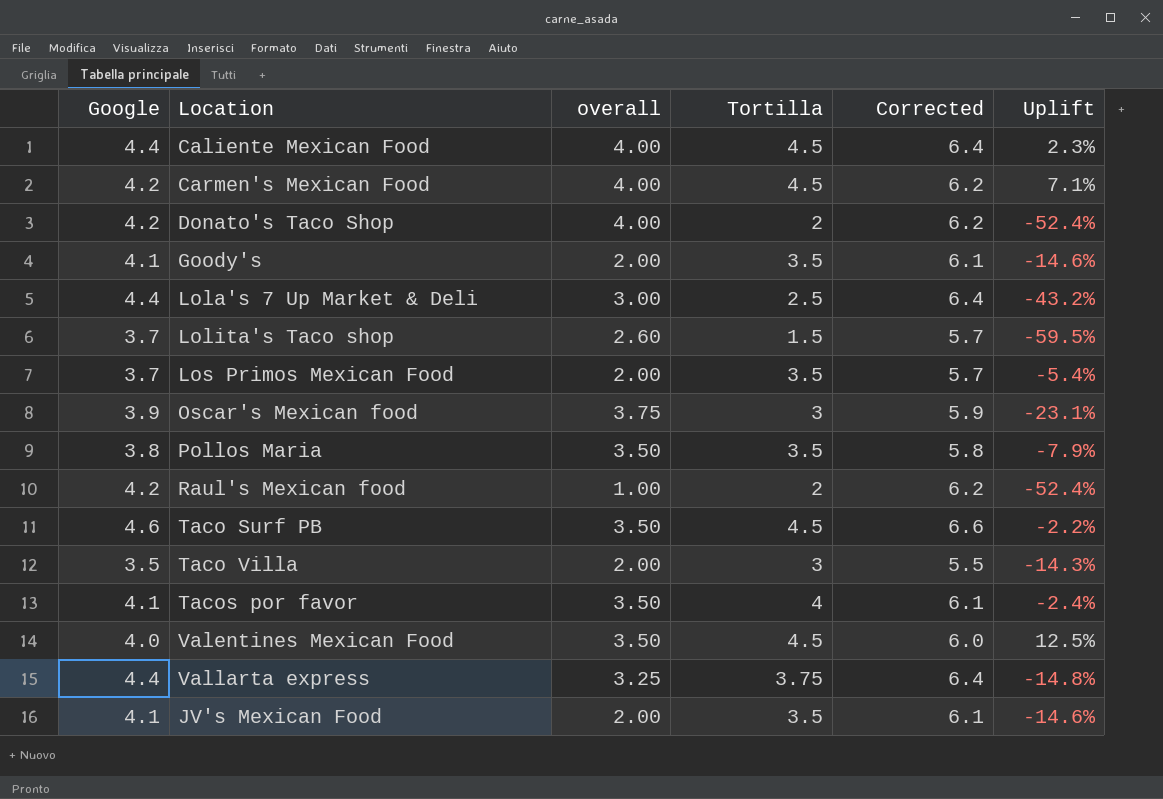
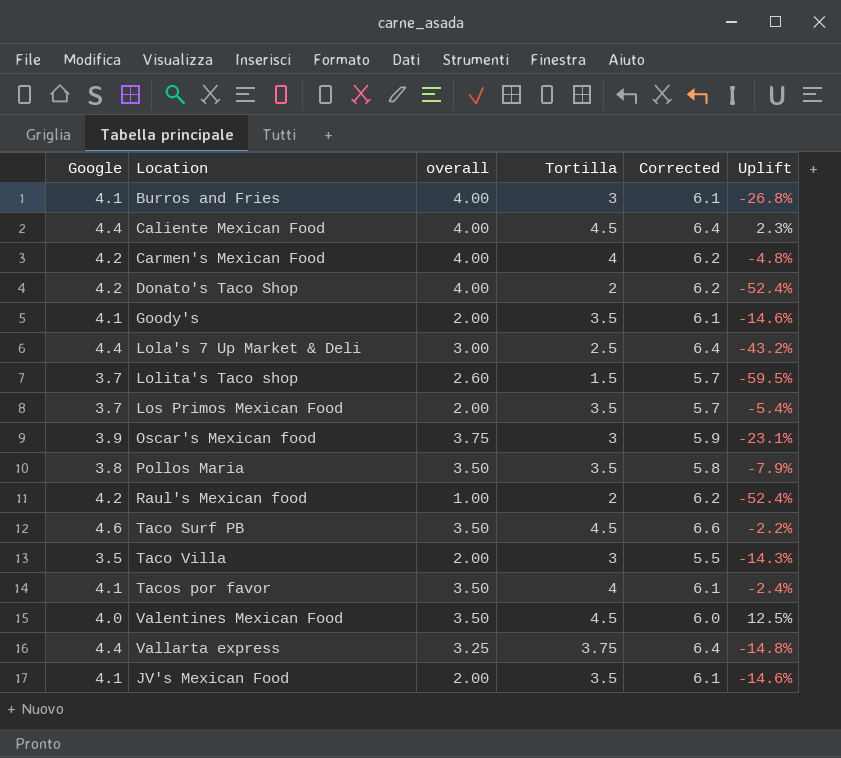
row Burros and Fries: none -> 4.1 | 4.00 | 3 | 6.1 | -26.8%
Carmen's Mexican Food | Tortilla: 4.5 -> 4
Carmen's Mexican Food | Uplift: 7.1% -> -4.8%

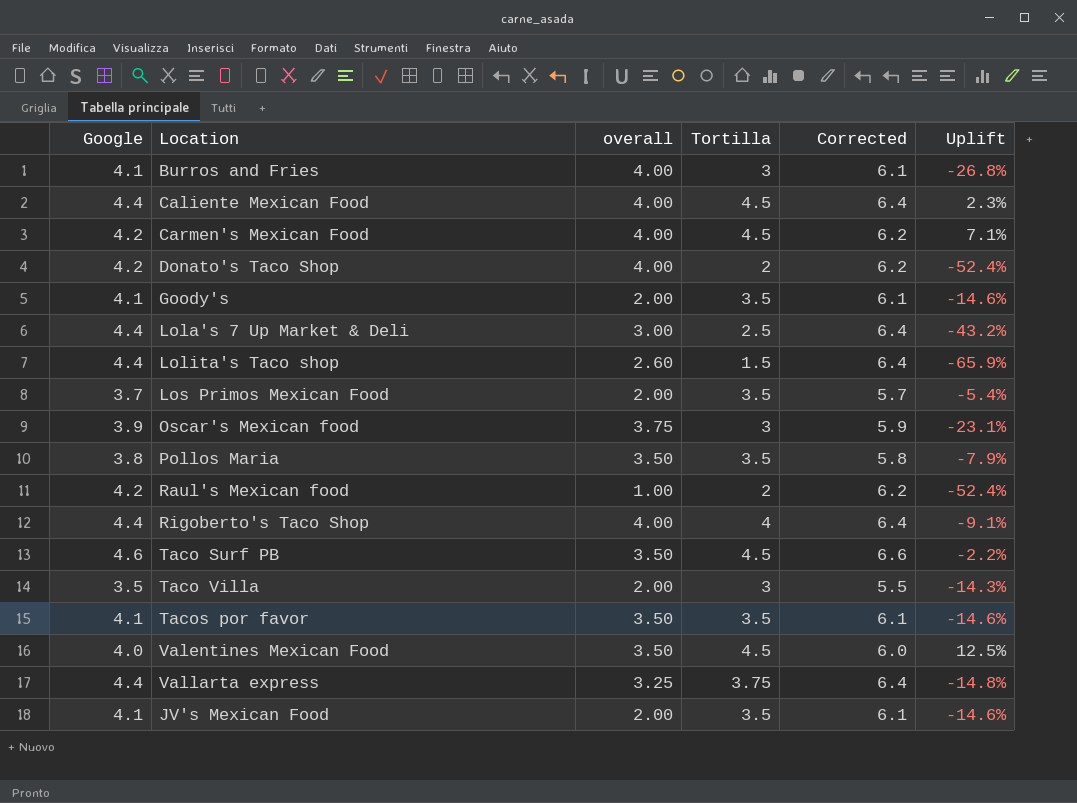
Carmen's Mexican Food | Tortilla: 4 -> 4.5
Carmen's Mexican Food | Uplift: -4.8% -> 7.1%
Lolita's Taco shop | Google: 3.7 -> 4.4
Lolita's Taco shop | Corrected: 5.7 -> 6.4
Lolita's Taco shop | Uplift: -59.5% -> -65.9%
row Rigoberto's Taco Shop: none -> 4.4 | 4.00 | 4 | 6.4 | -9.1%
Tacos por favor | Tortilla: 4 -> 3.5
Tacos por favor | Uplift: -2.4% -> -14.6%

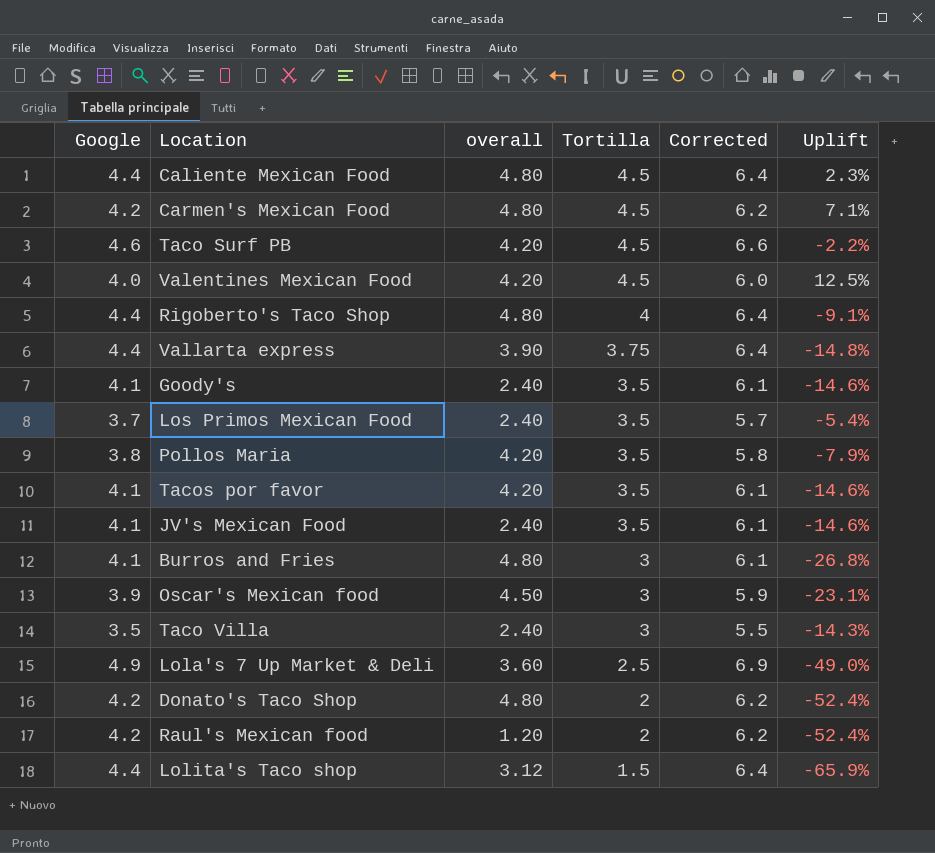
row order: none -> Tortilla descending
Caliente Mexican Food | overall: 4.00 -> 4.80
Carmen's Mexican Food | overall: 4.00 -> 4.80
Taco Surf PB | overall: 3.50 -> 4.20
Valentines Mexican Food | overall: 3.50 -> 4.20
Rigoberto's Taco Shop | overall: 4.00 -> 4.80
Vallarta express | overall: 3.25 -> 3.90
Goody's | overall: 2.00 -> 2.40
Los Primos Mexican Food | overall: 2.00 -> 2.40
Pollos Maria | overall: 3.50 -> 4.20
Tacos por favor | overall: 3.50 -> 4.20
JV's Mexican Food | overall: 2.00 -> 2.40
Burros and Fries | overall: 4.00 -> 4.80
Oscar's Mexican food | overall: 3.75 -> 4.50
Taco Villa | overall: 2.00 -> 2.40
Lola's 7 Up Market & Deli | Google: 4.4 -> 4.9
Lola's 7 Up Market & Deli | overall: 3.00 -> 3.60
Lola's 7 Up Market & Deli | Corrected: 6.4 -> 6.9
Lola's 7 Up Market & Deli | Uplift: -43.2% -> -49.0%
Donato's Taco Shop | overall: 4.00 -> 4.80
Raul's Mexican food | overall: 1.00 -> 1.20
Lolita's Taco shop | overall: 2.60 -> 3.12

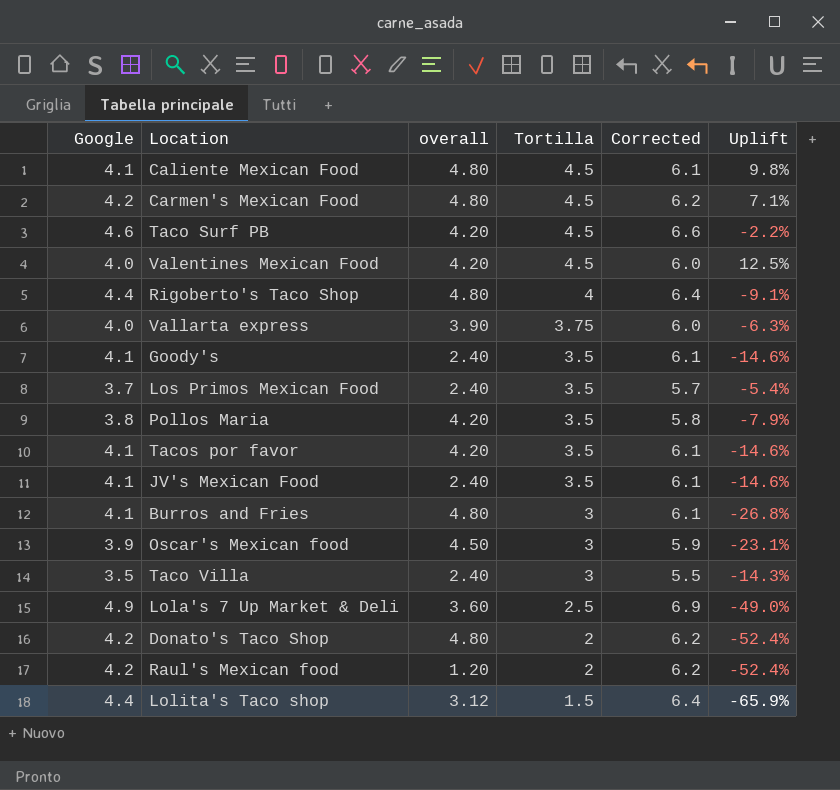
Caliente Mexican Food | Google: 4.4 -> 4.1
Caliente Mexican Food | Corrected: 6.4 -> 6.1
Caliente Mexican Food | Uplift: 2.3% -> 9.8%
Vallarta express | Google: 4.4 -> 4.0
Vallarta express | Corrected: 6.4 -> 6.0
Vallarta express | Uplift: -14.8% -> -6.3%

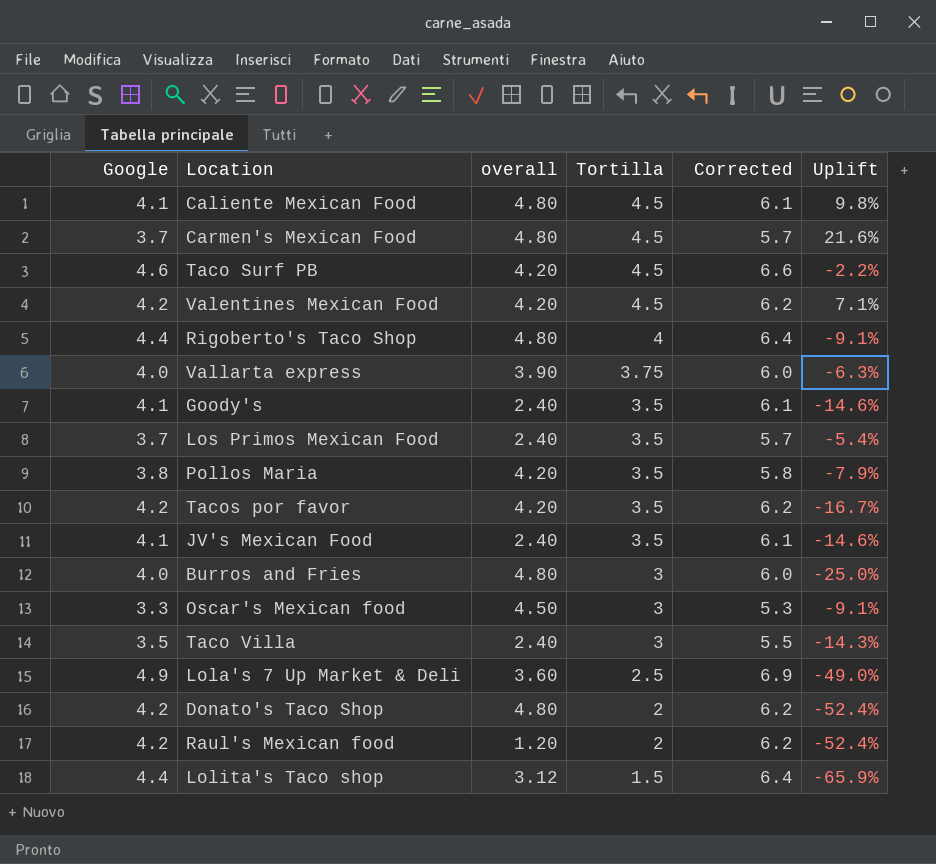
Carmen's Mexican Food | Google: 4.2 -> 3.7
Carmen's Mexican Food | Corrected: 6.2 -> 5.7
Carmen's Mexican Food | Uplift: 7.1% -> 21.6%
Valentines Mexican Food | Google: 4.0 -> 4.2
Valentines Mexican Food | Corrected: 6.0 -> 6.2
Valentines Mexican Food | Uplift: 12.5% -> 7.1%
Tacos por favor | Google: 4.1 -> 4.2
Tacos por favor | Corrected: 6.1 -> 6.2
Tacos por favor | Uplift: -14.6% -> -16.7%
Burros and Fries | Google: 4.1 -> 4.0
Burros and Fries | Corrected: 6.1 -> 6.0
Burros and Fries | Uplift: -26.8% -> -25.0%
Oscar's Mexican food | Google: 3.9 -> 3.3
Oscar's Mexican food | Corrected: 5.9 -> 5.3
Oscar's Mexican food | Uplift: -23.1% -> -9.1%

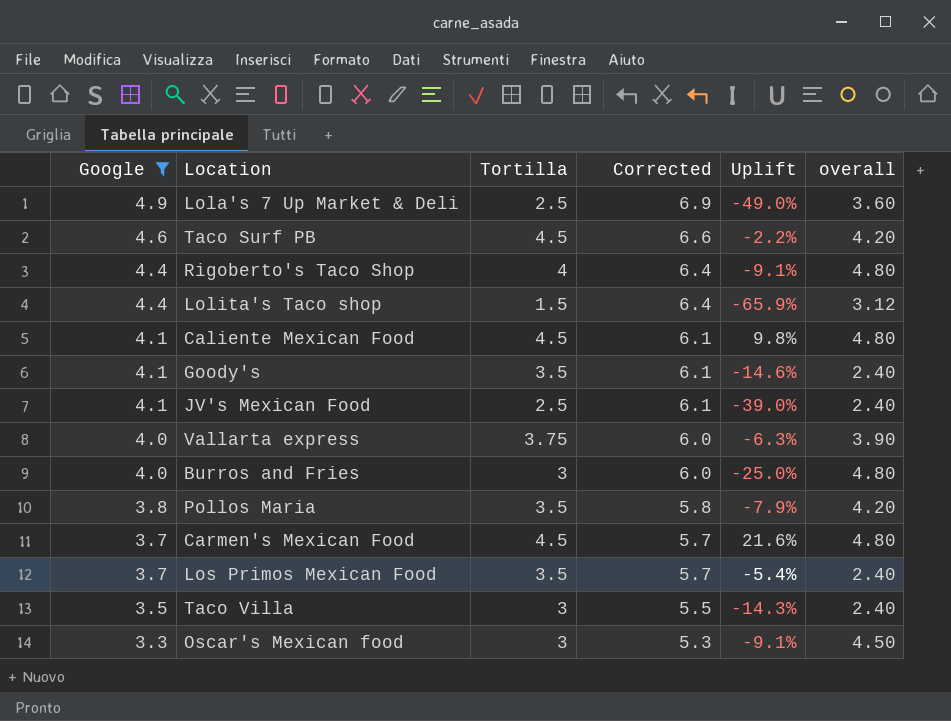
filter: none -> Google != 4.2
row order: Tortilla descending -> Google descending
column overall | position: 3 -> 6
JV's Mexican Food | Tortilla: 3.5 -> 2.5
JV's Mexican Food | Uplift: -14.6% -> -39.0%

